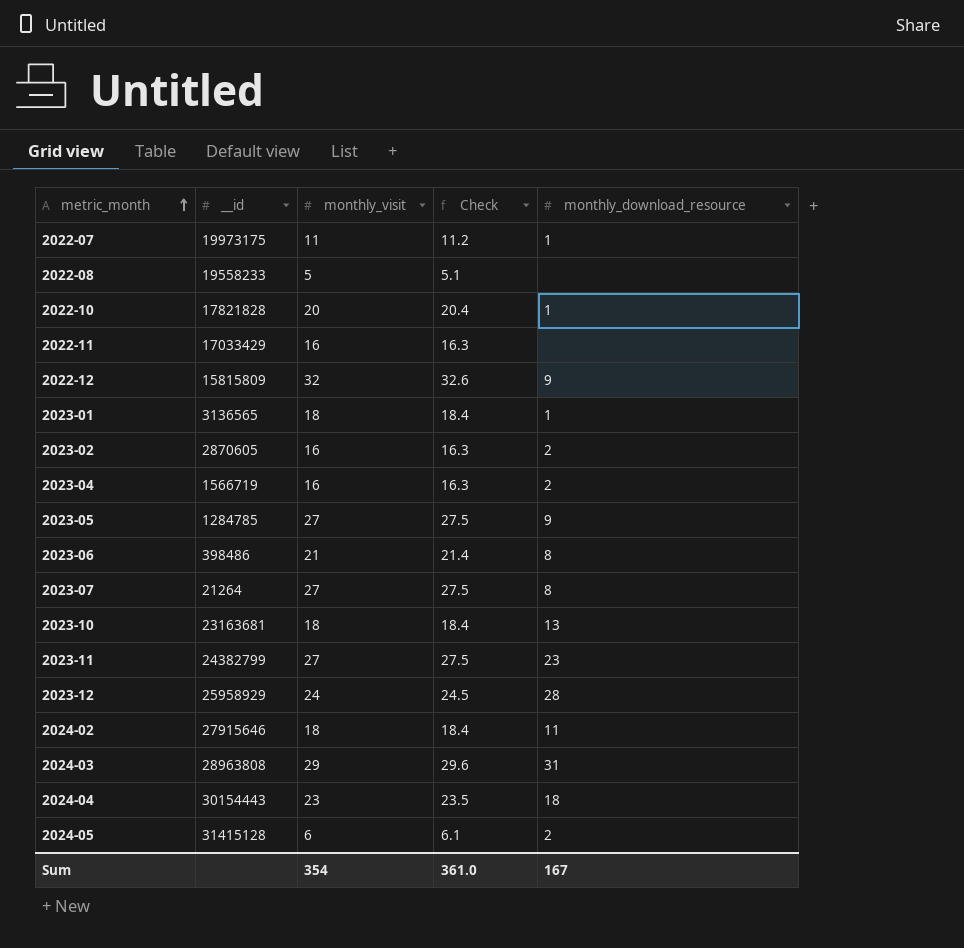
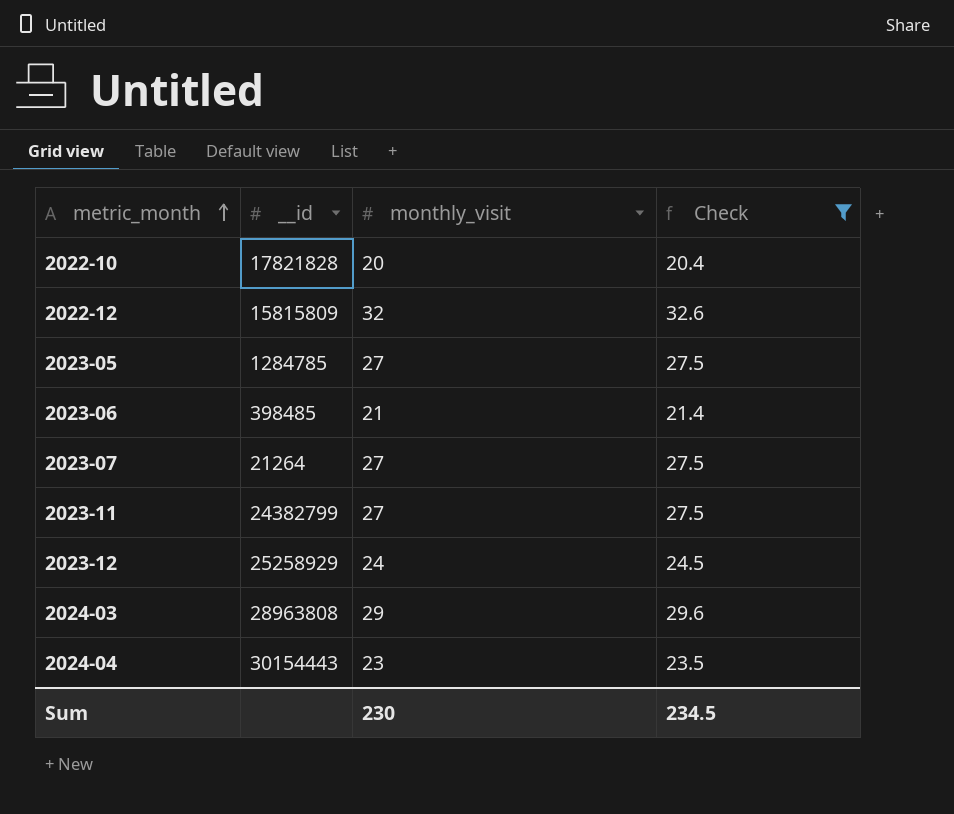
filter: none -> Check >= 20.4
column monthly_download_resource | position: 5 -> none
2023-06 | __id: 398486 -> 398485
2023-12 | __id: 25958929 -> 25258929
Sum | monthly_visit: 354 -> 230
Sum | Check: 361.0 -> 234.5

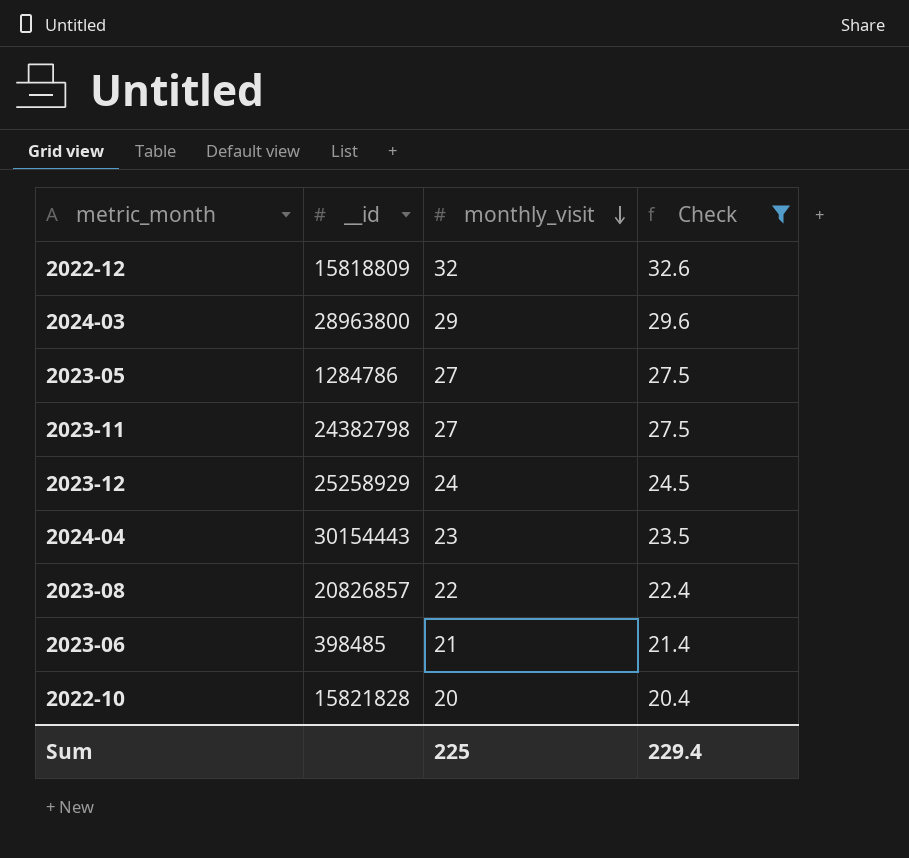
row order: metric_month ascending -> monthly_visit descending
row 2023-07: 21264 | 27 | 27.5 -> none
2022-12 | __id: 15815809 -> 15818809
2024-03 | __id: 28963808 -> 28963800
2023-05 | __id: 1284785 -> 1284786
2023-11 | __id: 24382799 -> 24382798
row 2023-08: none -> 20826857 | 22 | 22.4
2022-10 | __id: 17821828 -> 15821828
Sum | monthly_visit: 230 -> 225
Sum | Check: 234.5 -> 229.4

